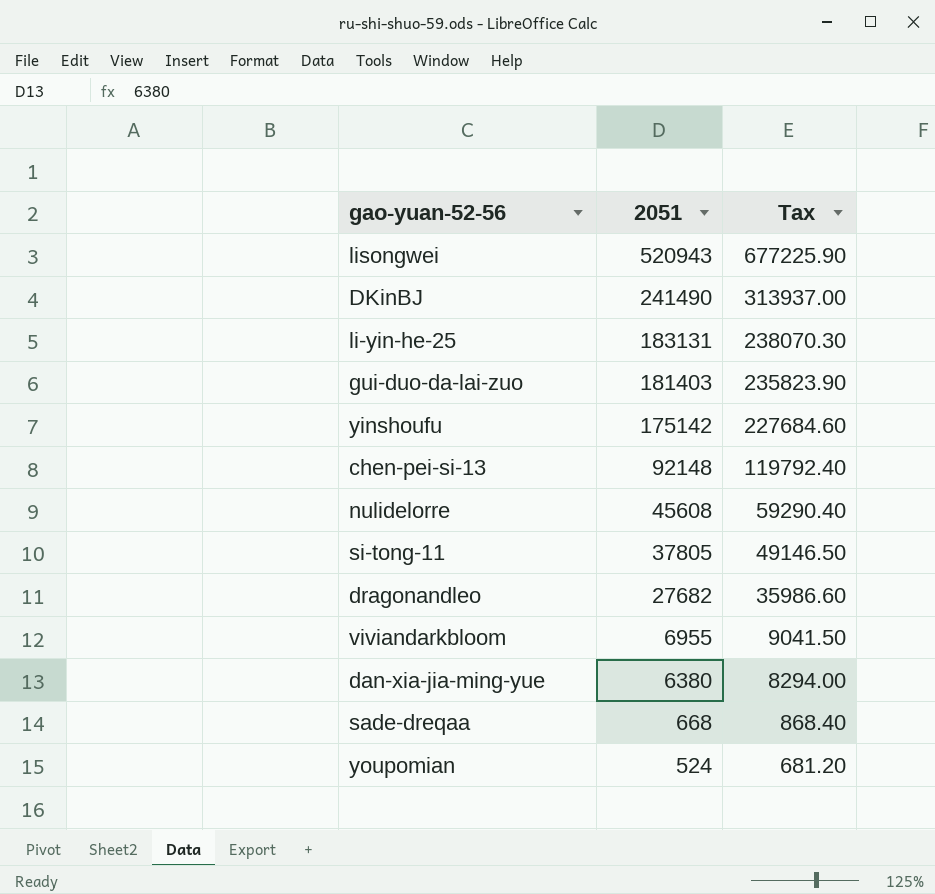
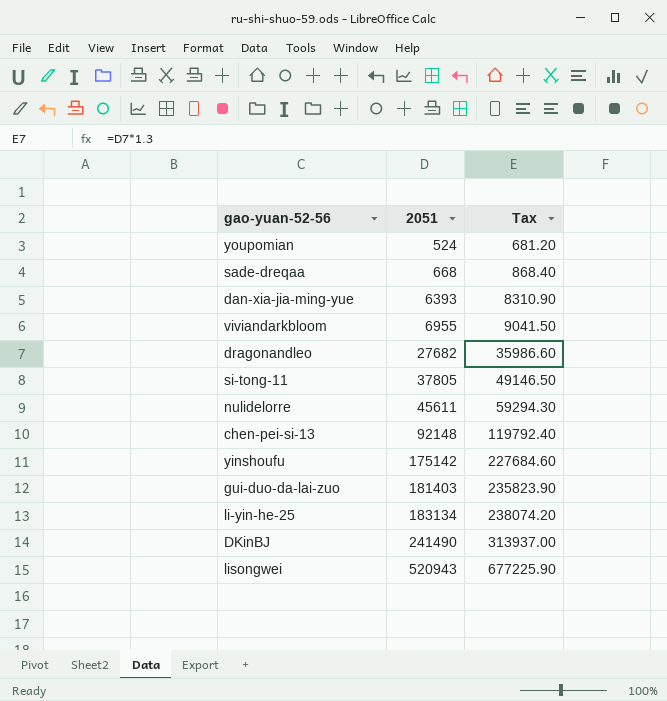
row order: 2051 descending -> 2051 ascending
dan-xia-jia-ming-yue | 2051: 6380 -> 6393
dan-xia-jia-ming-yue | Tax: 8294.00 -> 8310.90
nulidelorre | 2051: 45608 -> 45611
nulidelorre | Tax: 59290.40 -> 59294.30
li-yin-he-25 | 2051: 183131 -> 183134
li-yin-he-25 | Tax: 238070.30 -> 238074.20

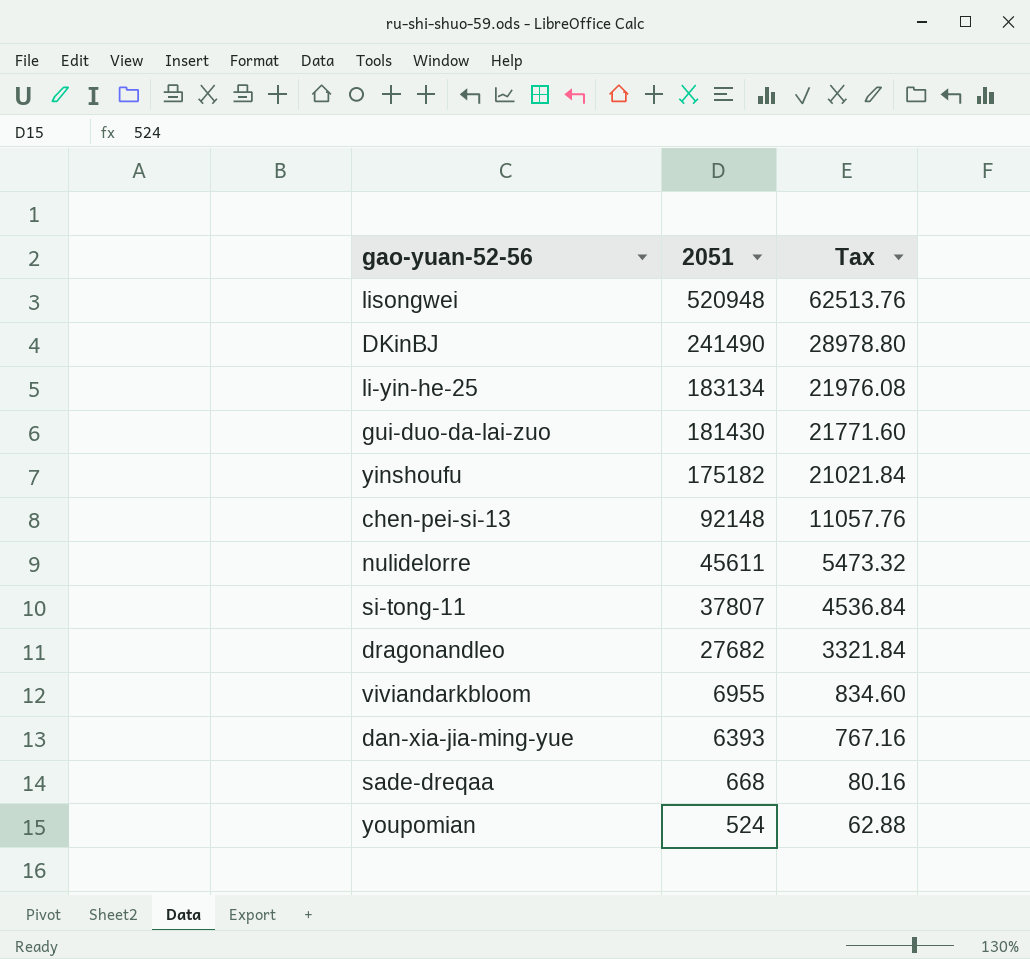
row order: 2051 ascending -> 2051 descending
column Tax | formula: [2051] * 1.3 -> [2051] * 0.12
lisongwei | 2051: 520943 -> 520948
gui-duo-da-lai-zuo | 2051: 181403 -> 181430
yinshoufu | 2051: 175142 -> 175182
si-tong-11 | 2051: 37805 -> 37807

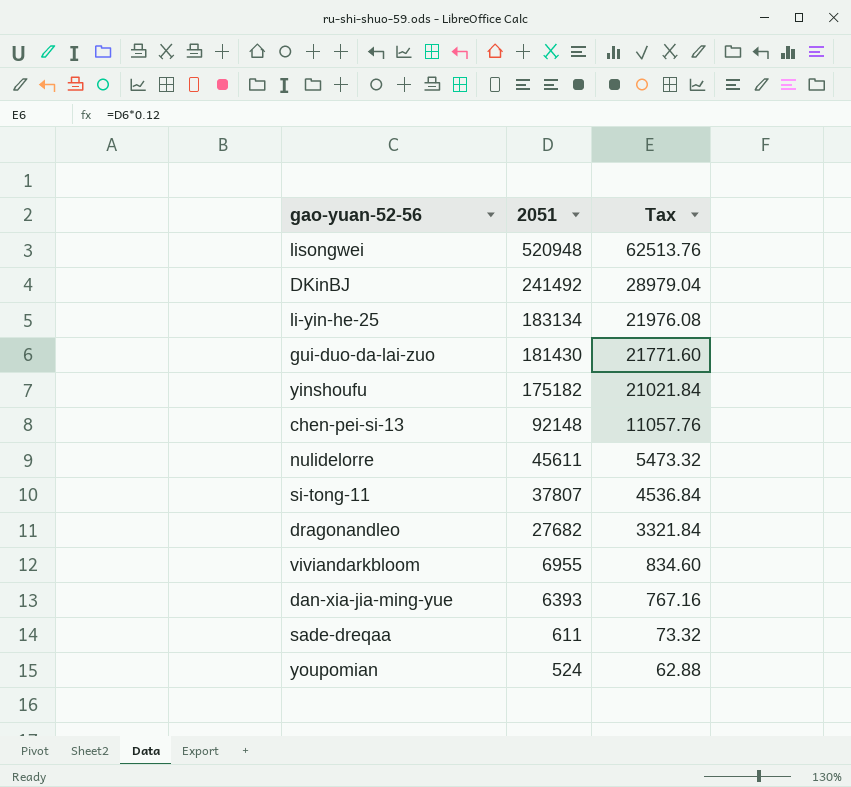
DKinBJ | 2051: 241490 -> 241492
DKinBJ | Tax: 28978.80 -> 28979.04
sade-dreqaa | 2051: 668 -> 611
sade-dreqaa | Tax: 80.16 -> 73.32

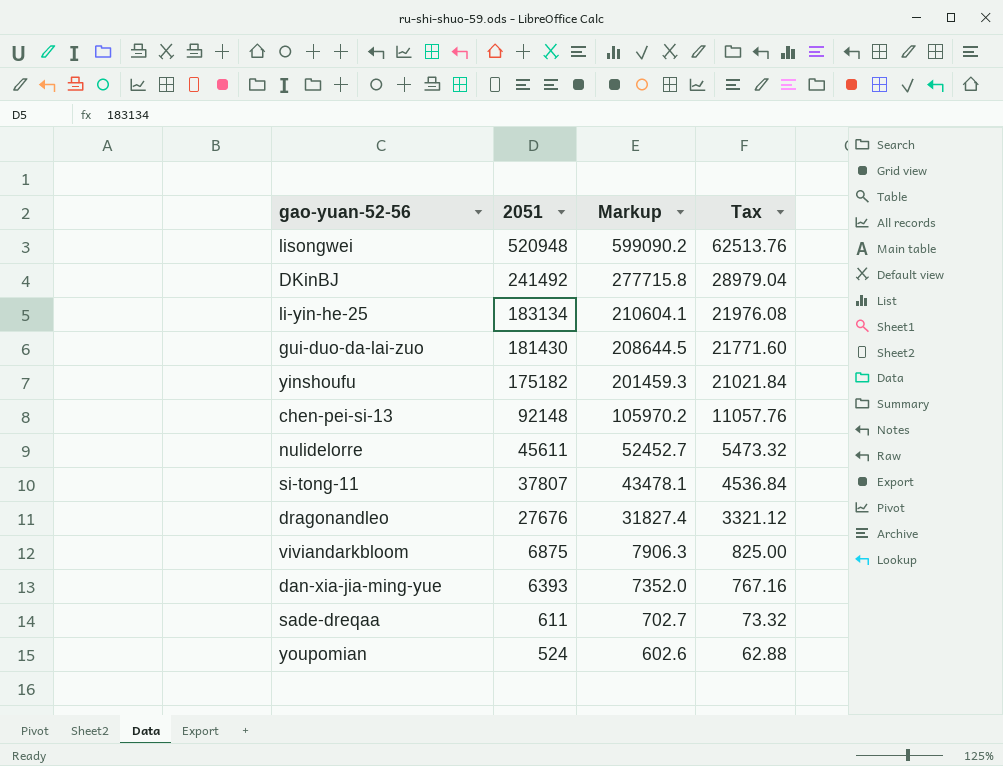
column Markup | formula: none -> [2051] * 1.15
dragonandleo | 2051: 27682 -> 27676
dragonandleo | Tax: 3321.84 -> 3321.12
viviandarkbloom | 2051: 6955 -> 6875
viviandarkbloom | Tax: 834.60 -> 825.00

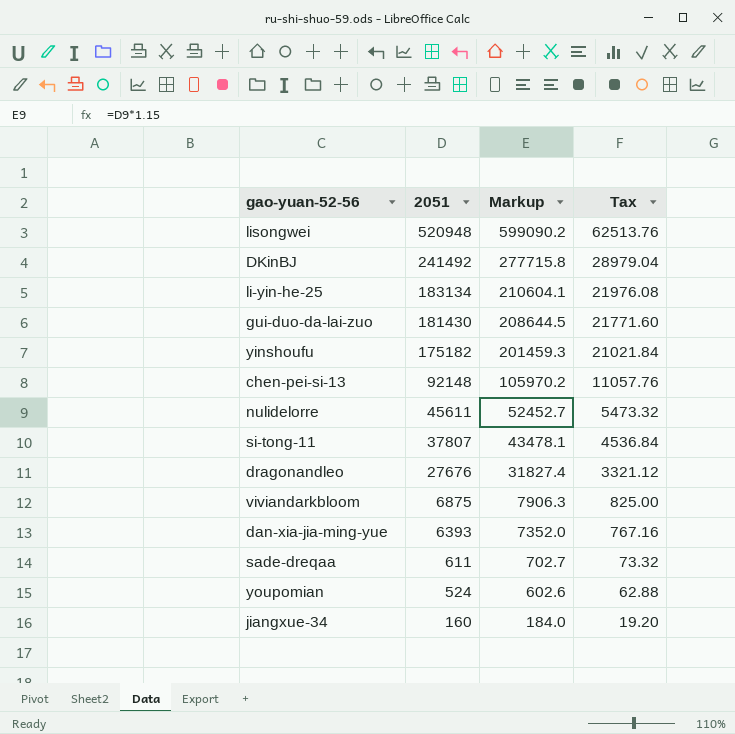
row jiangxue-34: none -> 160 | 184.0 | 19.20

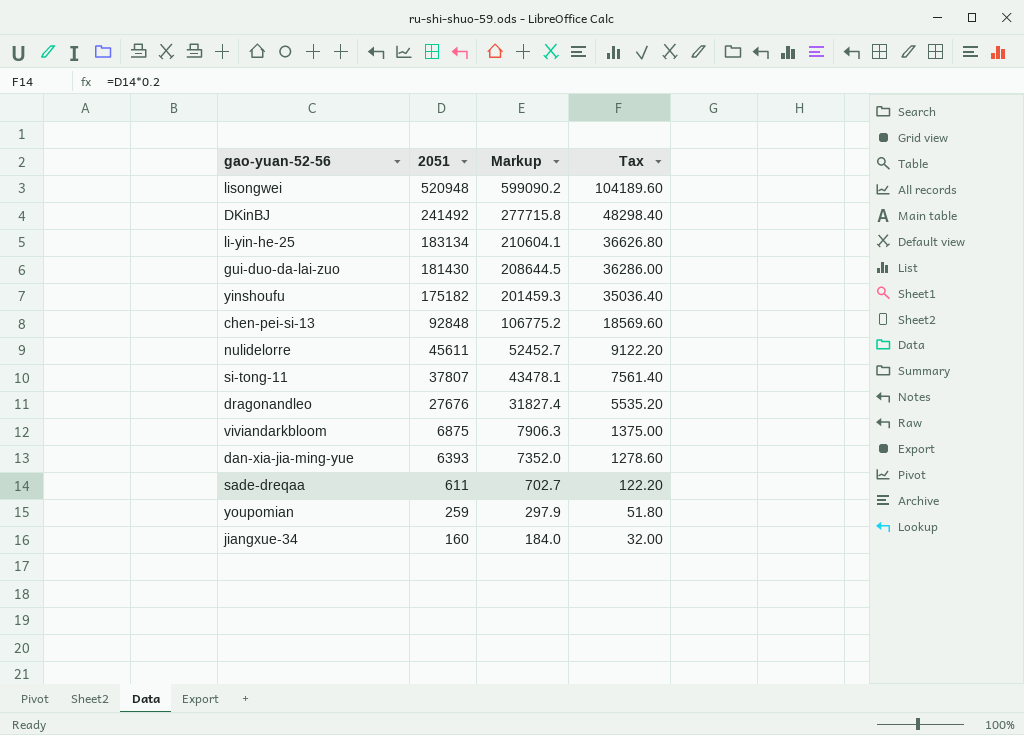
column Tax | formula: [2051] * 0.12 -> [2051] * 0.2
chen-pei-si-13 | 2051: 92148 -> 92848
chen-pei-si-13 | Markup: 105970.2 -> 106775.2
youpomian | 2051: 524 -> 259
youpomian | Markup: 602.6 -> 297.9

